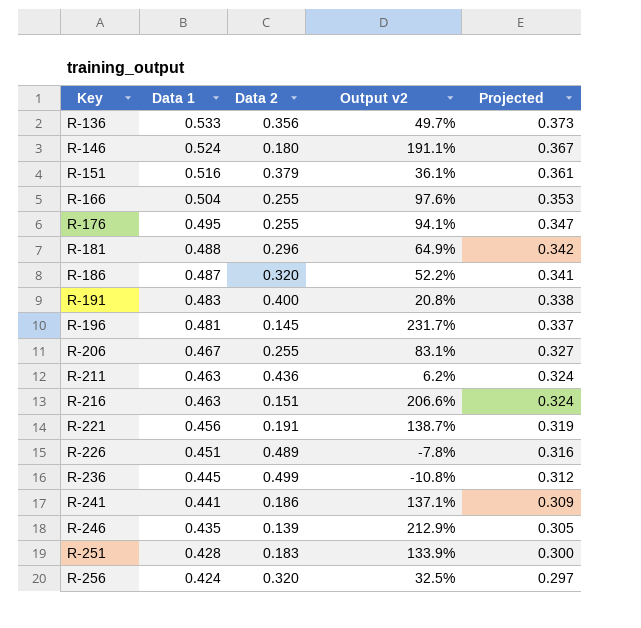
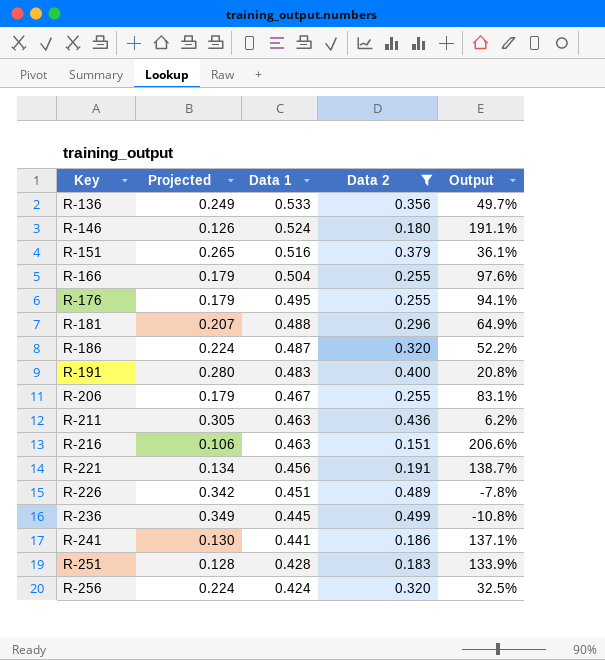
filter: none -> Data 2 >= 0.151
column Projected | formula: [Data 1] * 0.7 -> [Data 2] * 0.7
column Projected | position: 5 -> 2
column name: Output v2 -> Output

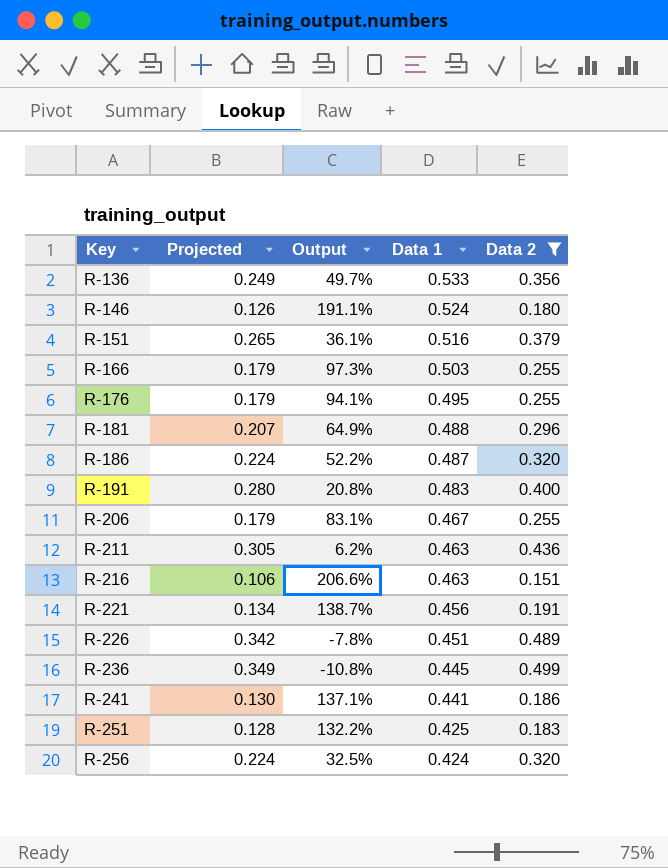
column Output | position: 5 -> 3
R-166 | Output: 97.6% -> 97.3%
R-166 | Data 1: 0.504 -> 0.503
R-251 | Output: 133.9% -> 132.2%
R-251 | Data 1: 0.428 -> 0.425

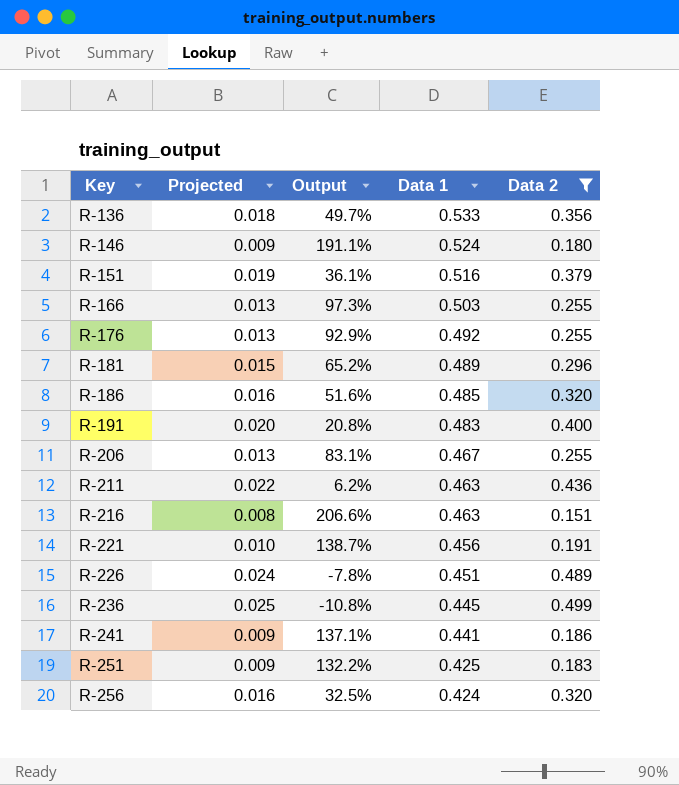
column Projected | formula: [Data 2] * 0.7 -> [Data 2] * 0.05
R-176 | Output: 94.1% -> 92.9%
R-176 | Data 1: 0.495 -> 0.492
R-181 | Output: 64.9% -> 65.2%
R-181 | Data 1: 0.488 -> 0.489
R-186 | Output: 52.2% -> 51.6%
R-186 | Data 1: 0.487 -> 0.485

